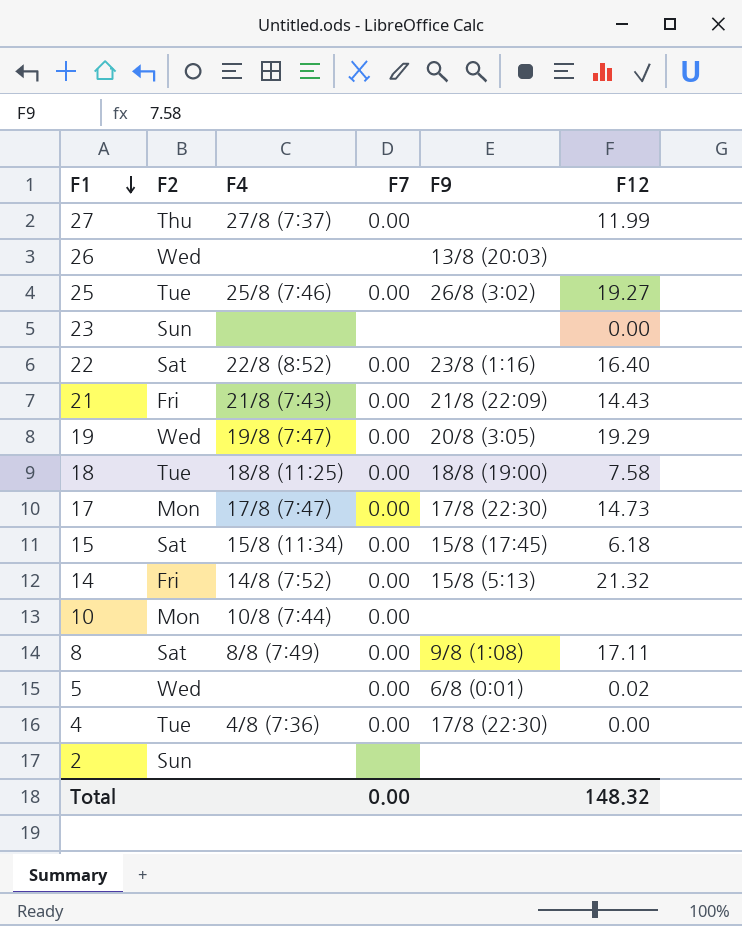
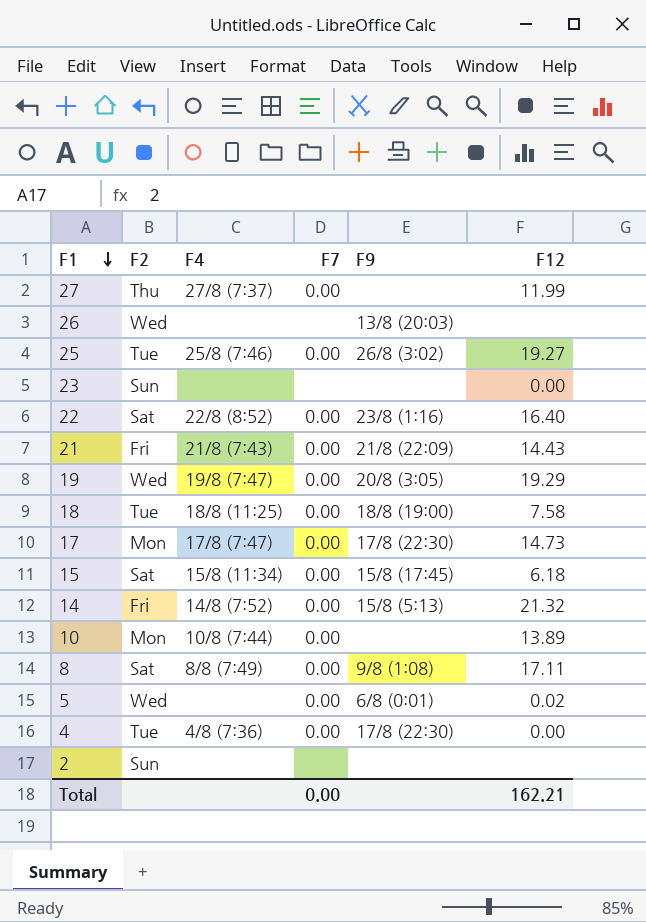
10 | F12: none -> 13.89
Total | F12: 148.32 -> 162.21

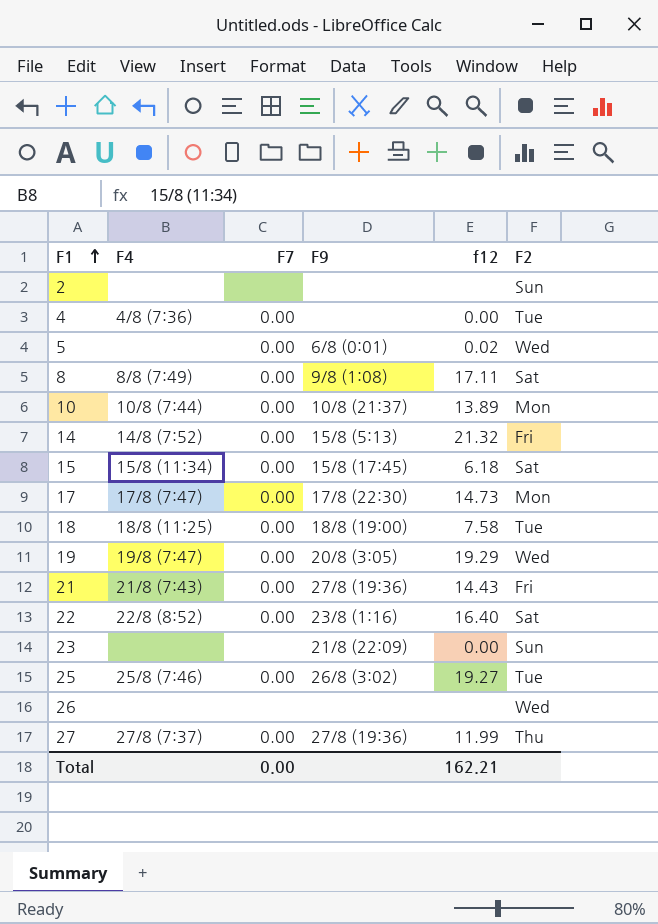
row order: F1 descending -> F1 ascending
column name: F12 -> f12
column F2 | position: 2 -> 6
4 | F9: 17/8 (22:30) -> none
10 | F9: none -> 10/8 (21:37)
21 | F9: 21/8 (22:09) -> 27/8 (19:36)
23 | F9: none -> 21/8 (22:09)
26 | F9: 13/8 (20:03) -> none
27 | F9: none -> 27/8 (19:36)

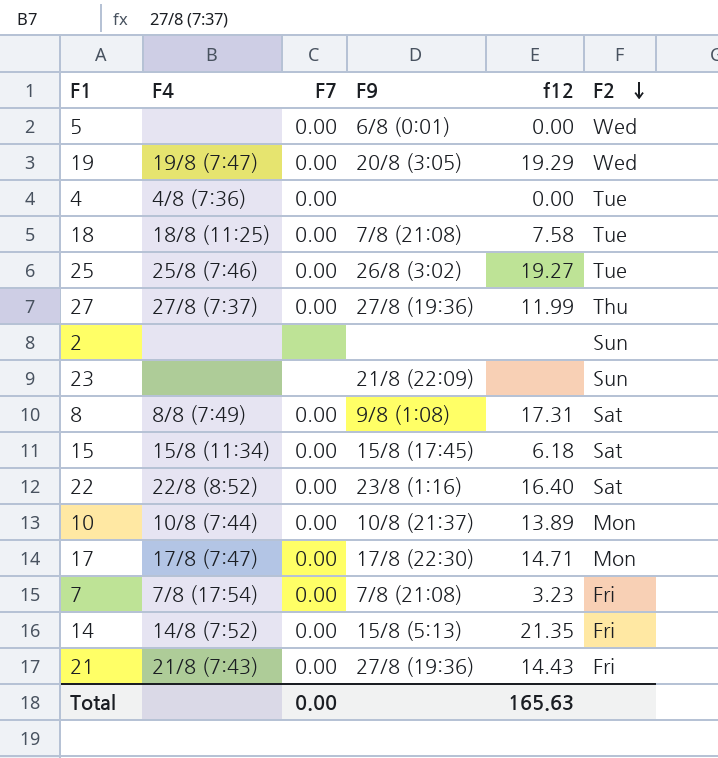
row order: F1 ascending -> F2 descending
row 26: none | none | none | none | Wed -> none
5 | f12: 0.02 -> 0.00
18 | F9: 18/8 (19:00) -> 7/8 (21:08)
23 | f12: 0.00 -> none
8 | f12: 17.11 -> 17.31
17 | f12: 14.73 -> 14.71
row 7: none -> 7/8 (17:54) | 0.00 | 7/8 (21:08) | 3.23 | Fri
14 | f12: 21.32 -> 21.35
Total | f12: 162.21 -> 165.63

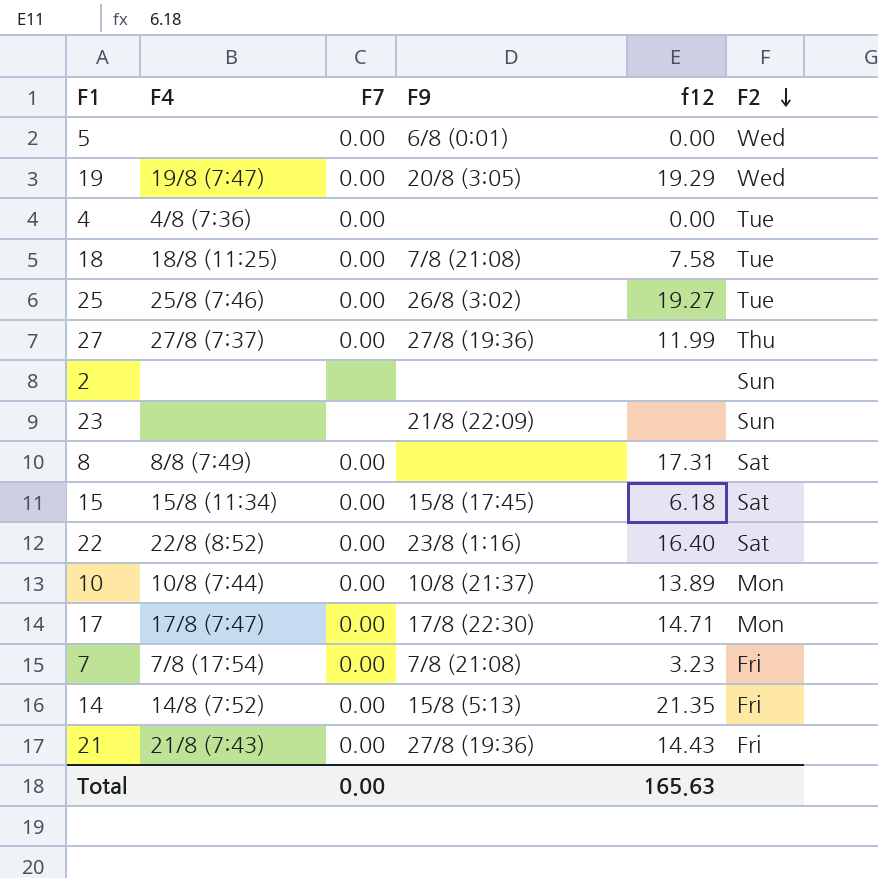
8 | F9: 9/8 (1:08) -> none

